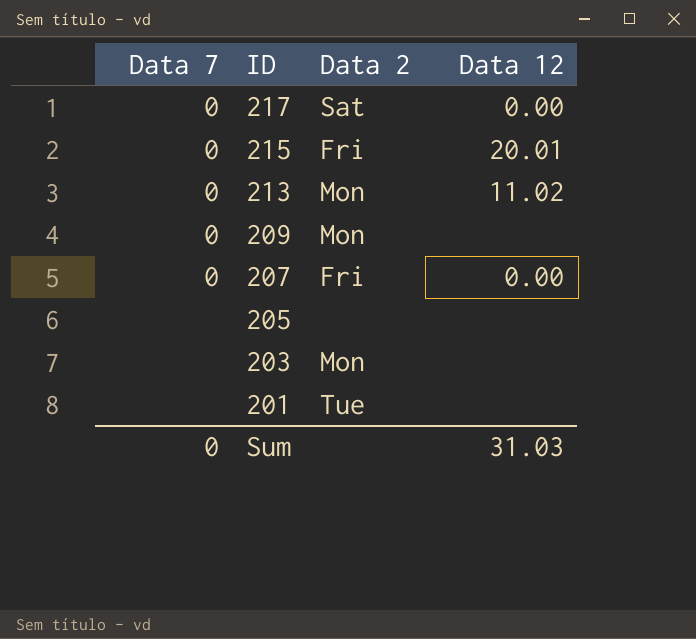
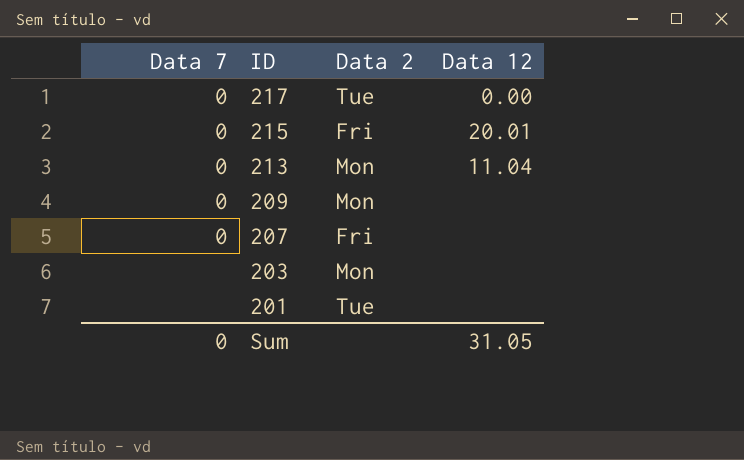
row 205: none | none | none -> none
217 | Data 2: Sat -> Tue
213 | Data 12: 11.02 -> 11.04
207 | Data 12: 0.00 -> none
Sum | Data 12: 31.03 -> 31.05

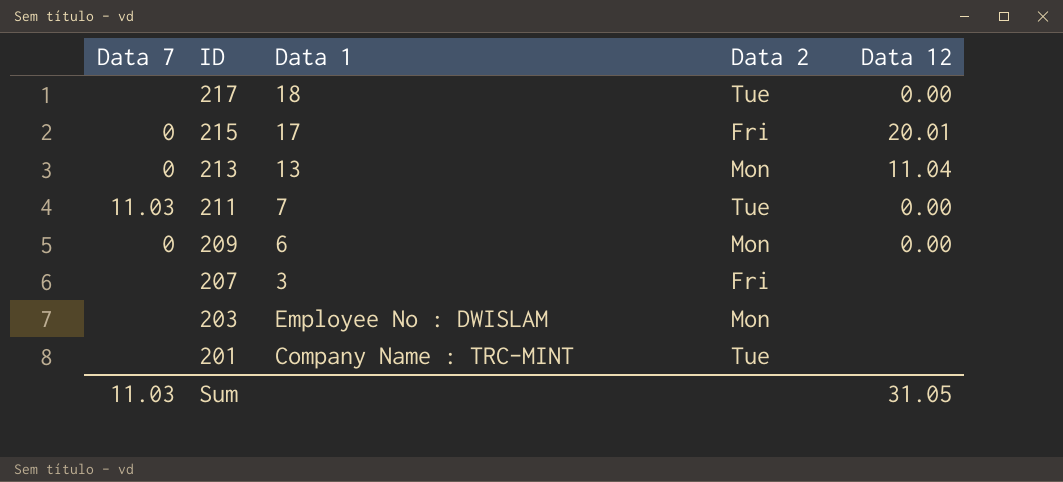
column Data 1 | position: none -> 3
217 | Data 7: 0 -> none
row 211: none -> 11.03 | 7 | Tue | 0.00
209 | Data 12: none -> 0.00
207 | Data 7: 0 -> none
Sum | Data 7: 0 -> 11.03

